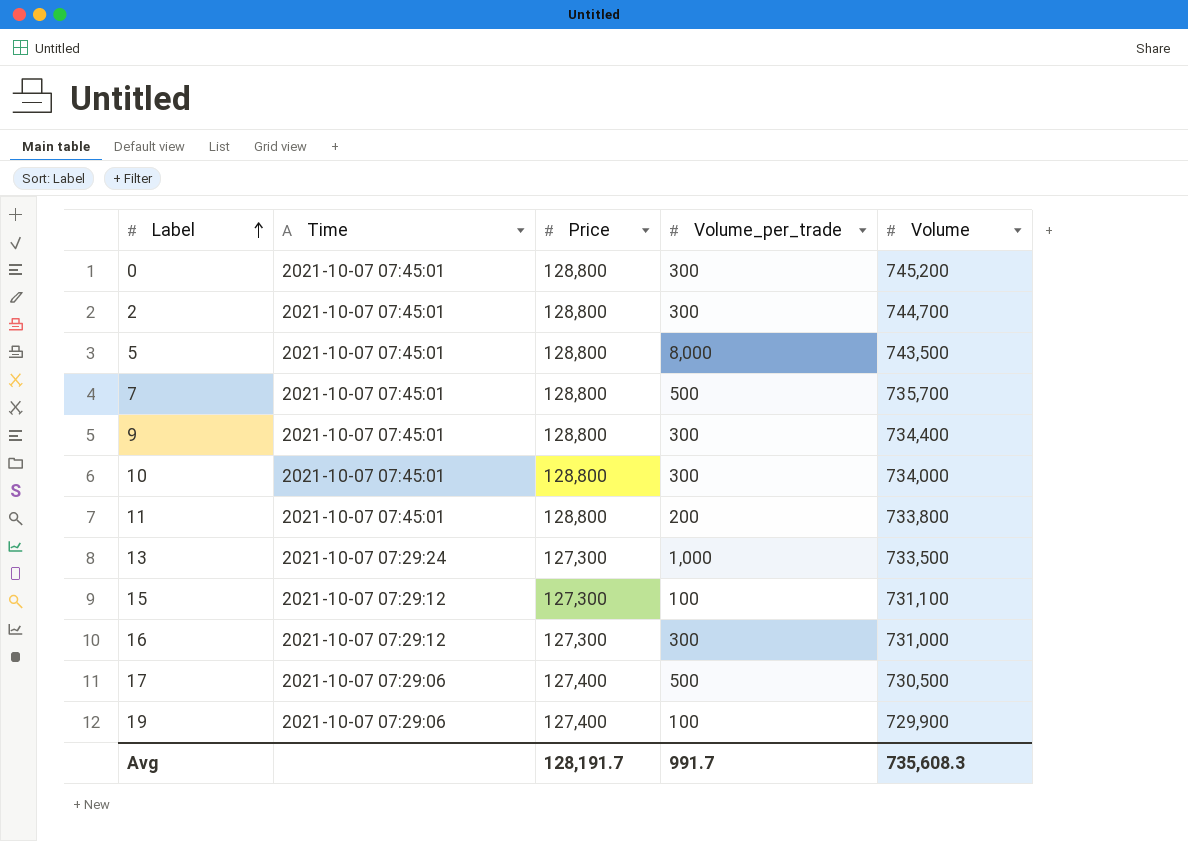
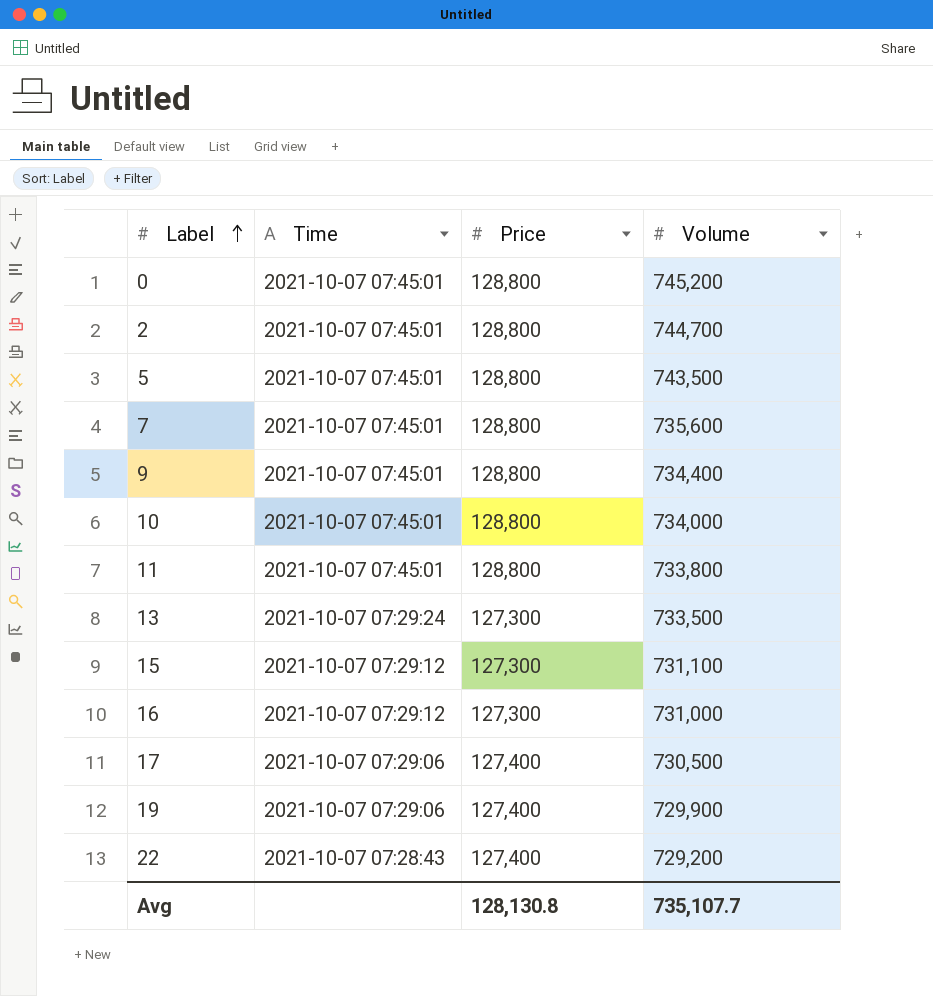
column Volume_per_trade | position: 4 -> none
7 | Volume: 735,700 -> 735,600
row 22: none -> 2021-10-07 07:28:43 | 127,400 | 729,200
Avg | Price: 128,191.7 -> 128,130.8
Avg | Volume: 735,608.3 -> 735,107.7

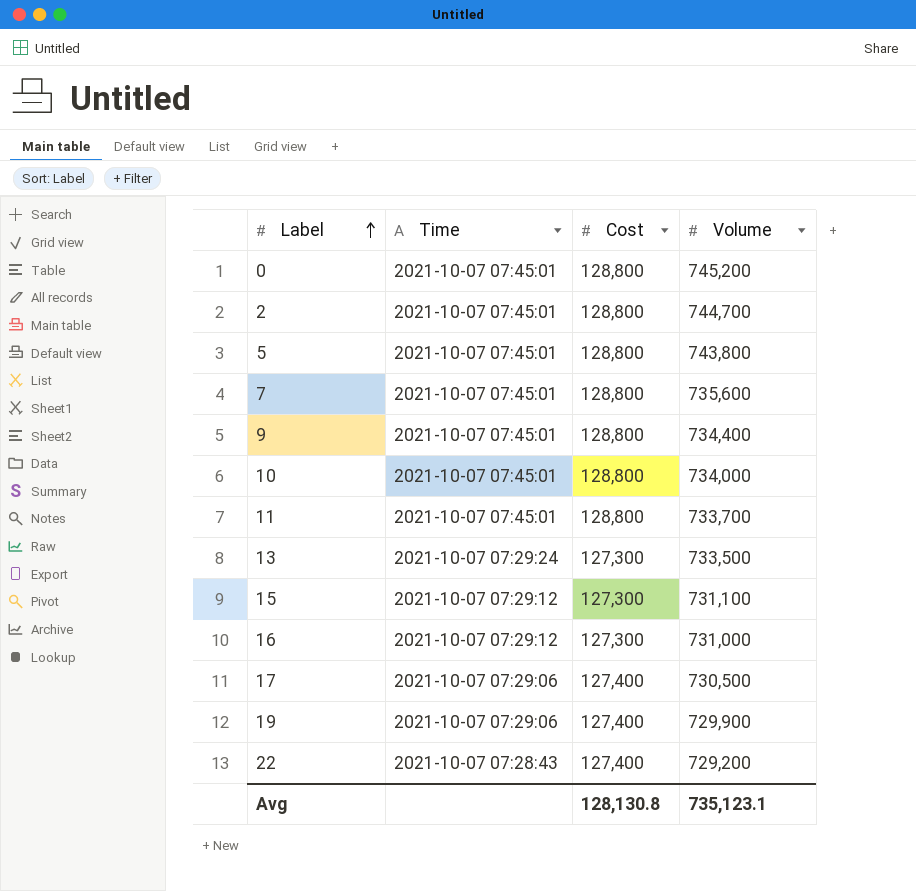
column name: Price -> Cost
5 | Volume: 743,500 -> 743,800
11 | Volume: 733,800 -> 733,700
Avg | Volume: 735,107.7 -> 735,123.1

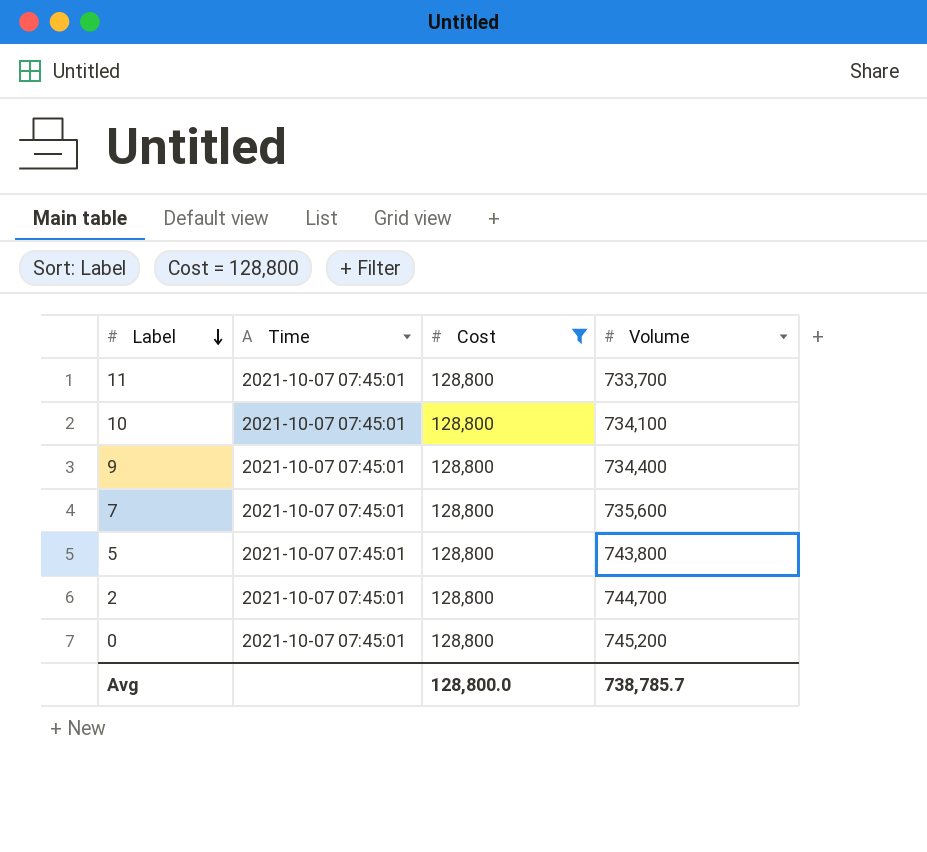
filter: none -> Cost = 128,800
row order: Label ascending -> Label descending
10 | Volume: 734,000 -> 734,100
Avg | Cost: 128,130.8 -> 128,800.0
Avg | Volume: 735,123.1 -> 738,785.7

